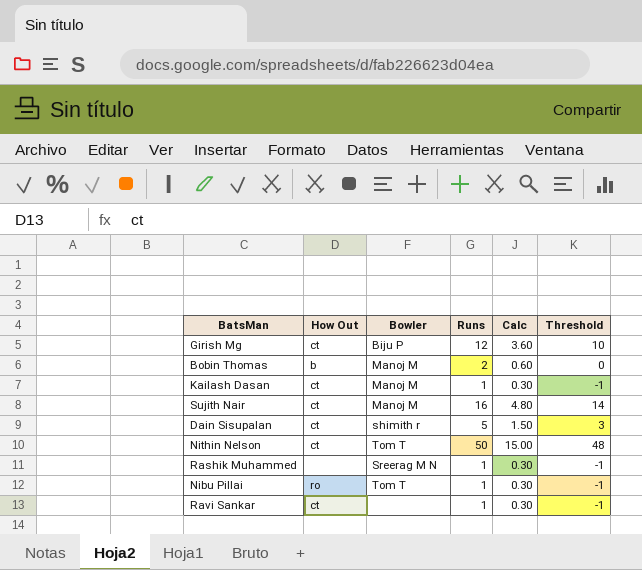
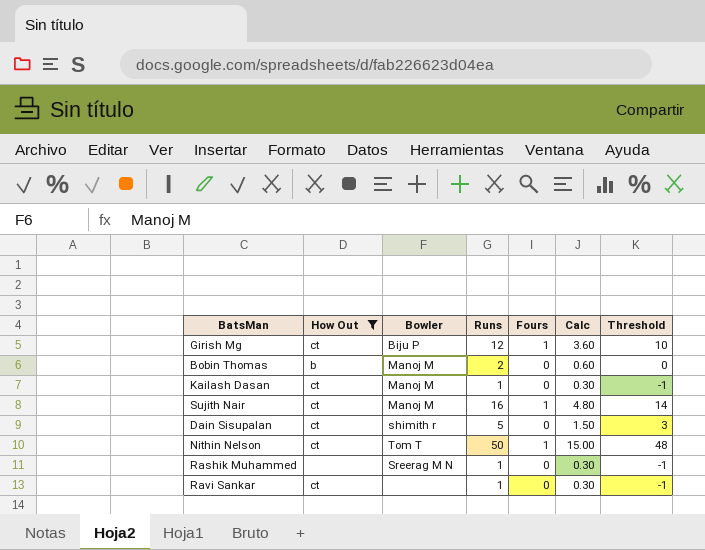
filter: none -> How Out != ro
column Fours | position: none -> 5

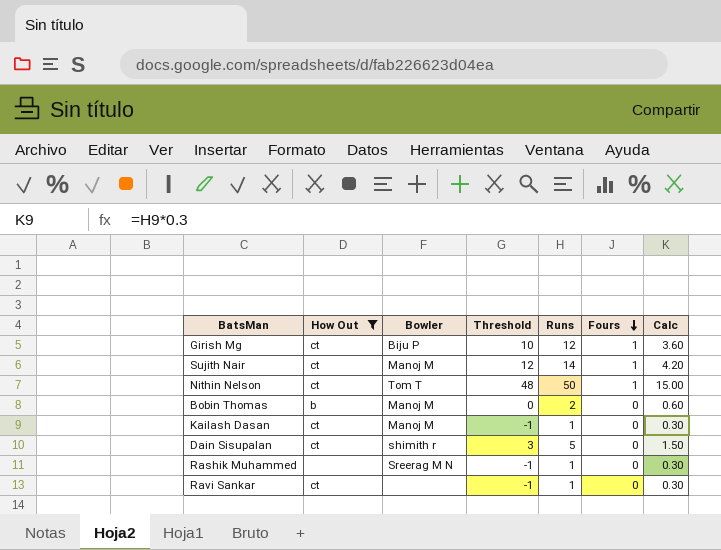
row order: none -> Fours descending
column Threshold | position: 7 -> 4
Sujith Nair | Threshold: 14 -> 12
Sujith Nair | Runs: 16 -> 14
Sujith Nair | Calc: 4.80 -> 4.20

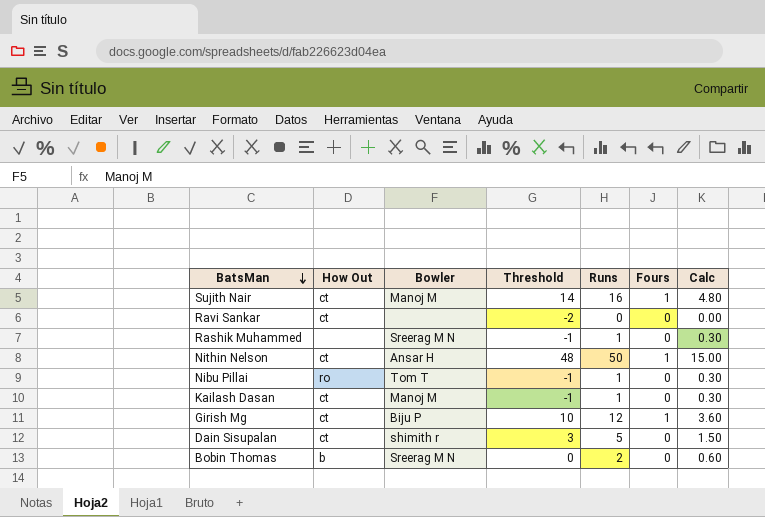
filter: How Out != ro -> none
row order: Fours descending -> BatsMan descending
Sujith Nair | Threshold: 12 -> 14
Sujith Nair | Runs: 14 -> 16
Sujith Nair | Calc: 4.20 -> 4.80
Ravi Sankar | Threshold: -1 -> -2
Ravi Sankar | Runs: 1 -> 0
Ravi Sankar | Calc: 0.30 -> 0.00
Nithin Nelson | Bowler: Tom T -> Ansar H
Bobin Thomas | Bowler: Manoj M -> Sreerag M N

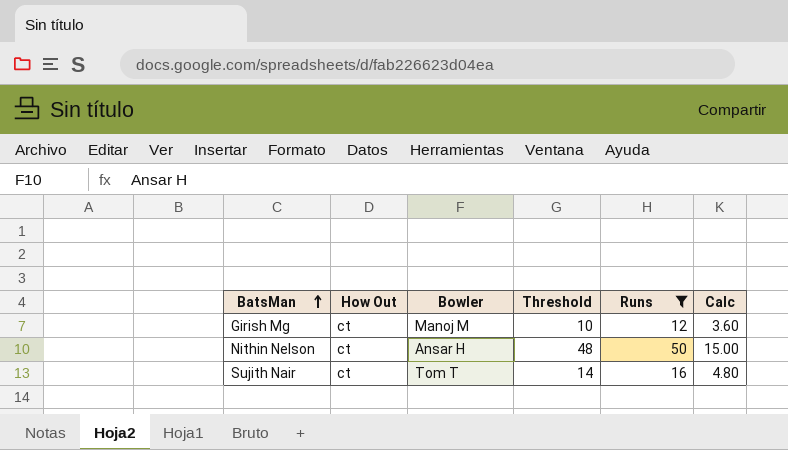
filter: none -> Runs >= 12
row order: BatsMan descending -> BatsMan ascending
column Fours | position: 6 -> none
Girish Mg | Bowler: Biju P -> Manoj M
Sujith Nair | Bowler: Manoj M -> Tom T

